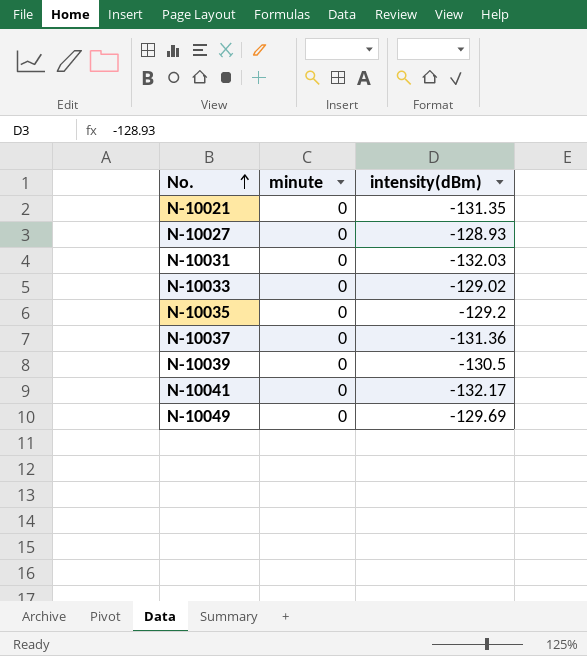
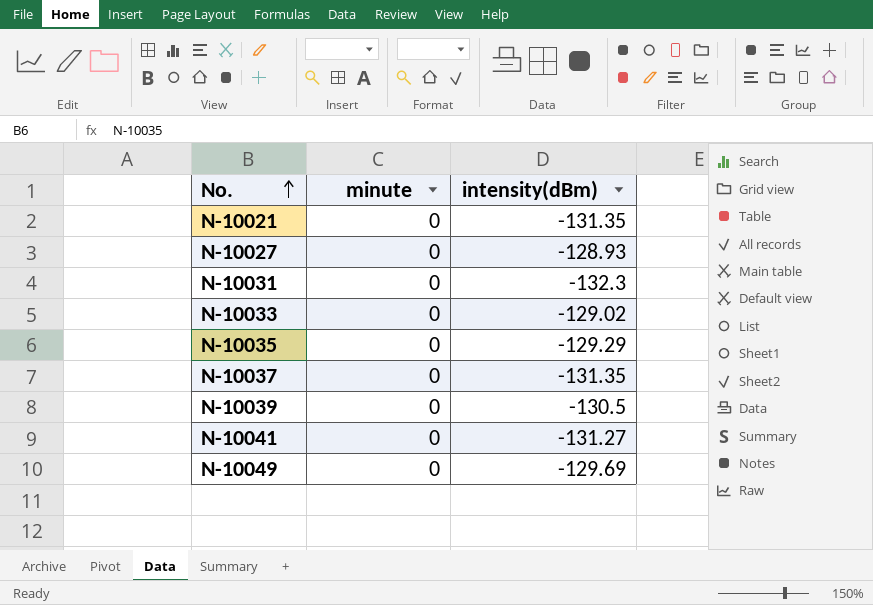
N-10031 | intensity(dBm): -132.03 -> -132.3
N-10035 | intensity(dBm): -129.2 -> -129.29
N-10037 | intensity(dBm): -131.36 -> -131.35
N-10041 | intensity(dBm): -132.17 -> -131.27

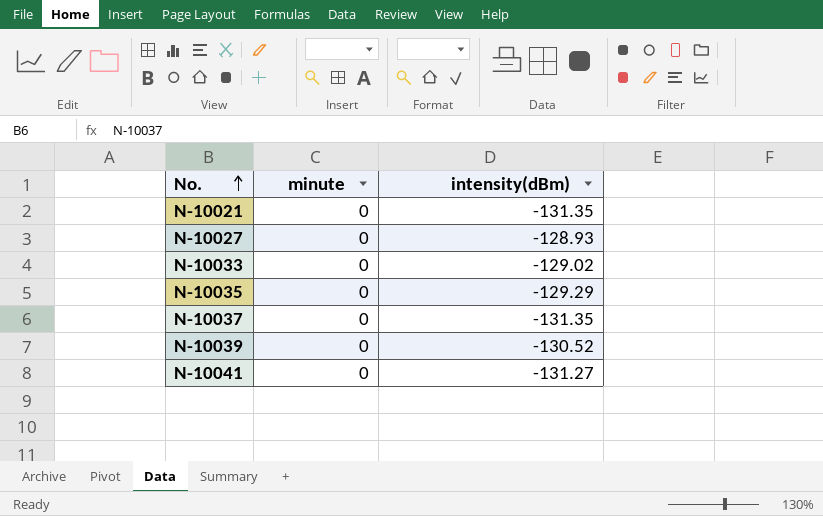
row N-10031: 0 | -132.3 -> none
row N-10049: 0 | -129.69 -> none
N-10039 | intensity(dBm): -130.5 -> -130.52

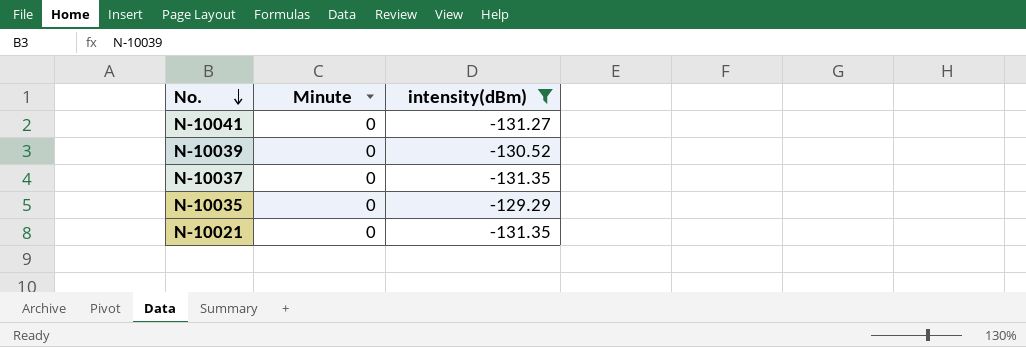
filter: none -> intensity(dBm) <= -129.29
row order: No. ascending -> No. descending
column name: minute -> Minute

